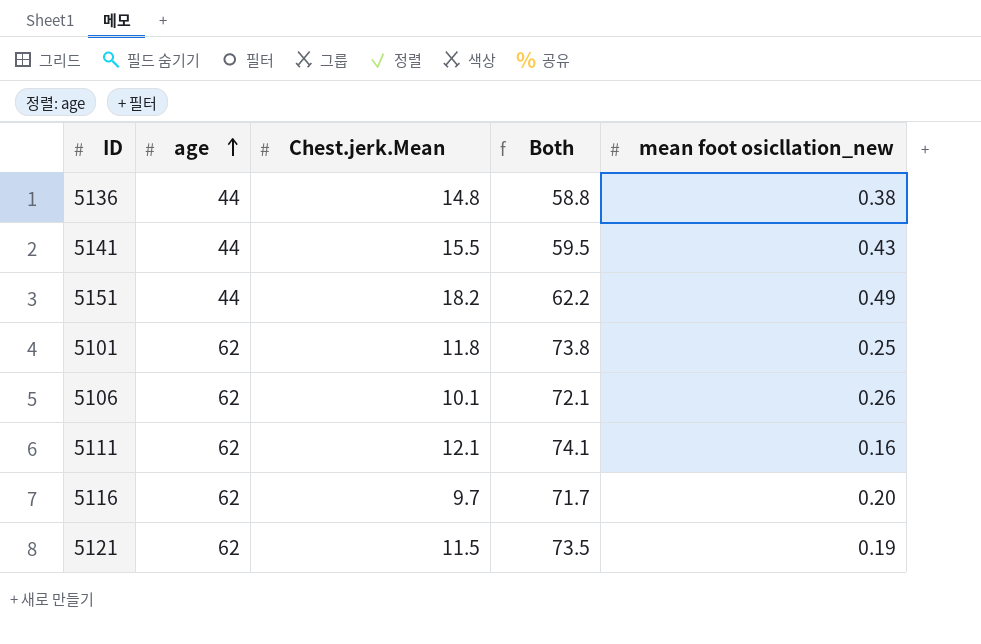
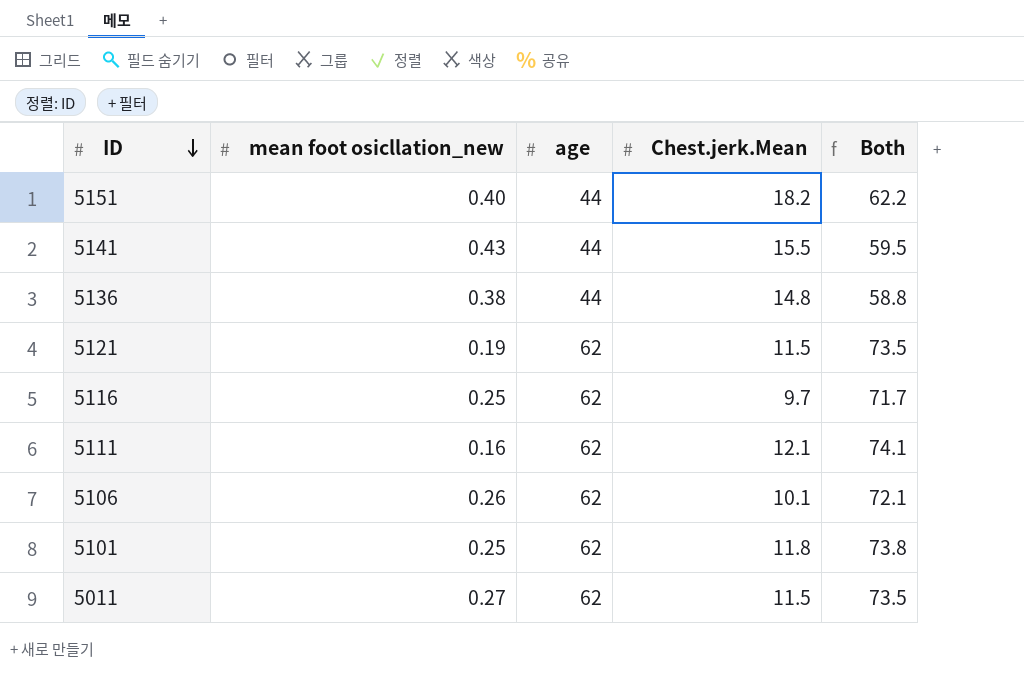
row order: age ascending -> ID descending
column mean foot osicllation_new | position: 5 -> 2
5151 | mean foot osicllation_new: 0.49 -> 0.40
5116 | mean foot osicllation_new: 0.20 -> 0.25
row 5011: none -> 0.27 | 62 | 11.5 | 73.5

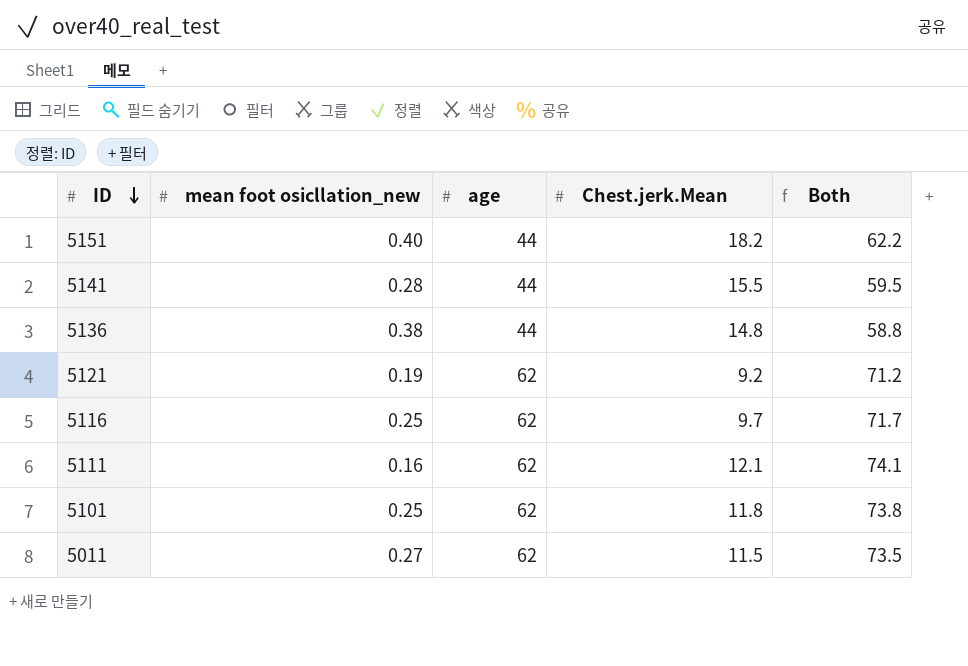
row 5106: 0.26 | 62 | 10.1 | 72.1 -> none
5141 | mean foot osicllation_new: 0.43 -> 0.28
5121 | Chest.jerk.Mean: 11.5 -> 9.2
5121 | Both: 73.5 -> 71.2

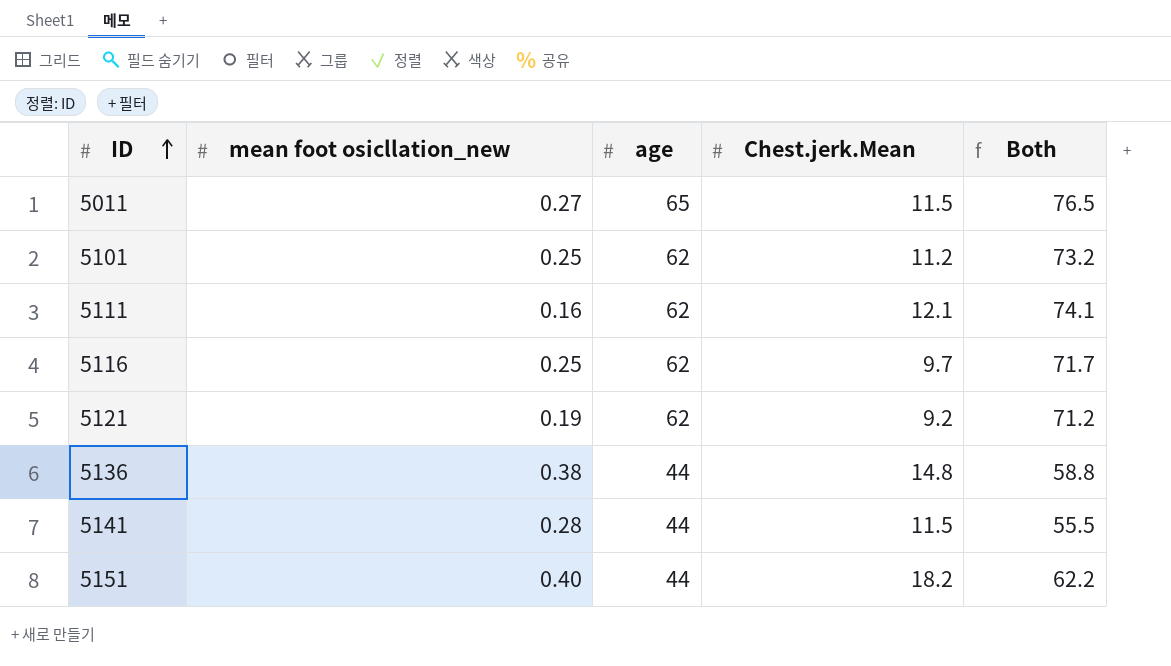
row order: ID descending -> ID ascending
5011 | age: 62 -> 65
5011 | Both: 73.5 -> 76.5
5101 | Chest.jerk.Mean: 11.8 -> 11.2
5101 | Both: 73.8 -> 73.2
5141 | Chest.jerk.Mean: 15.5 -> 11.5
5141 | Both: 59.5 -> 55.5

